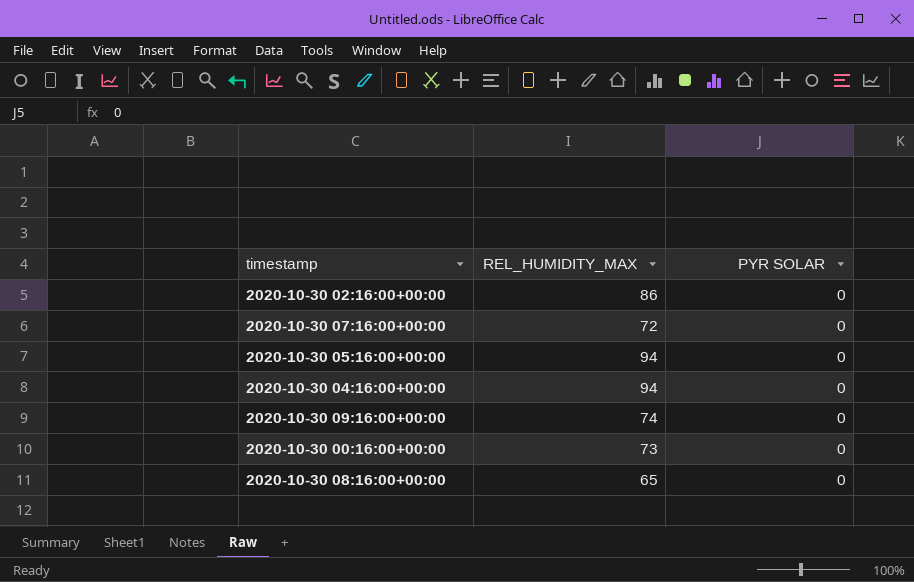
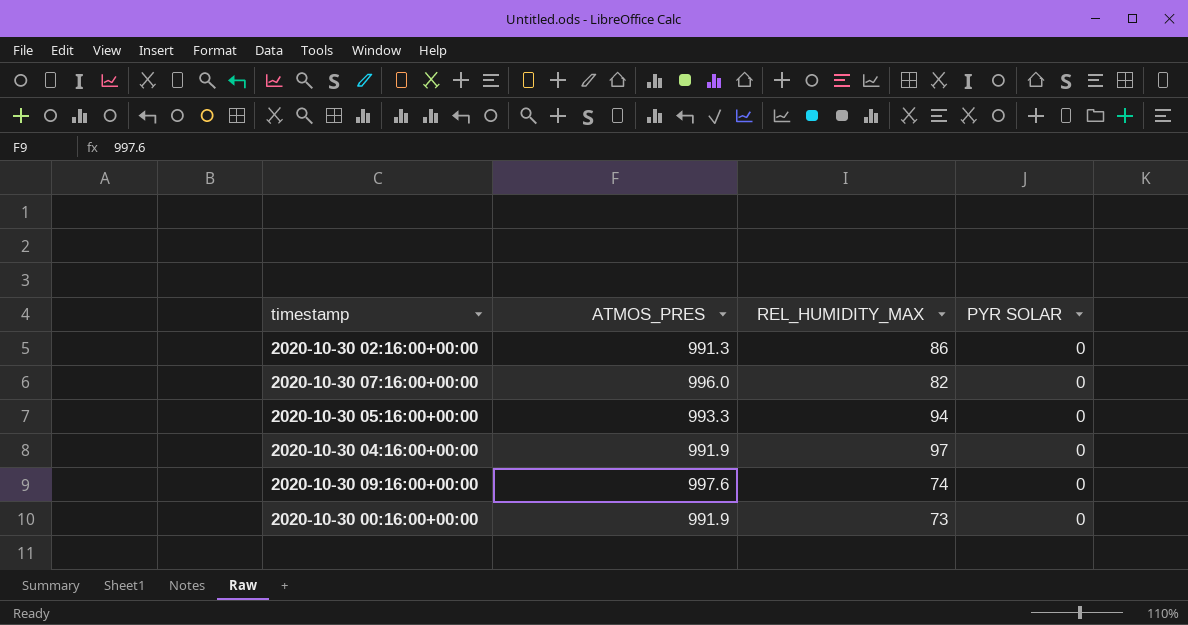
column ATMOS_PRES | position: none -> 2
row 2020-10-30 08:16:00+00:00: 65 | 0 -> none
2020-10-30 07:16:00+00:00 | REL_HUMIDITY_MAX: 72 -> 82
2020-10-30 04:16:00+00:00 | REL_HUMIDITY_MAX: 94 -> 97

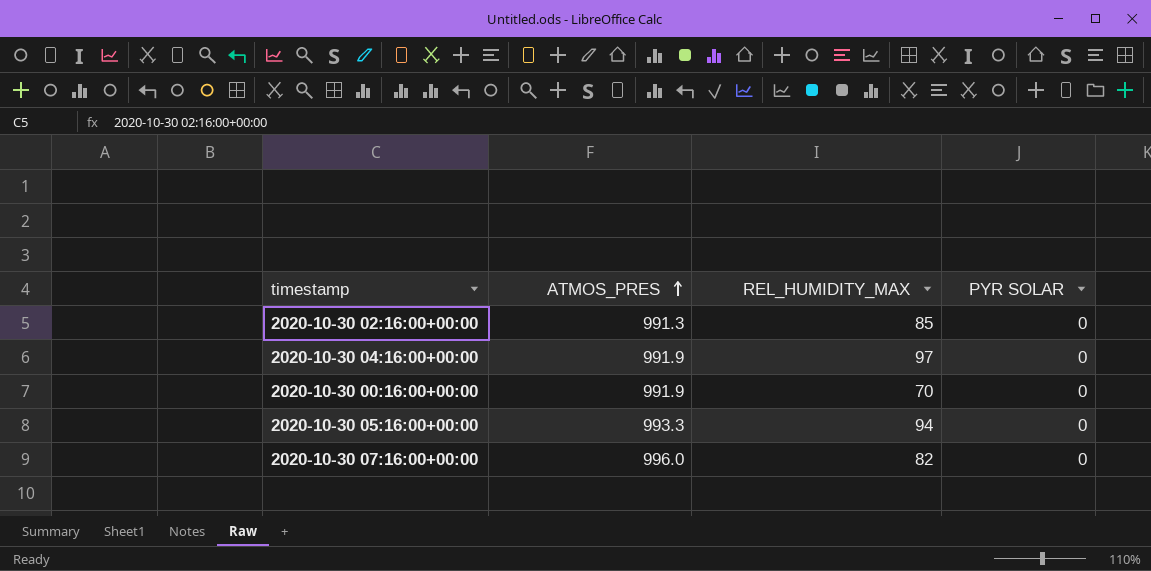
row order: none -> ATMOS_PRES ascending
row 2020-10-30 09:16:00+00:00: 997.6 | 74 | 0 -> none
2020-10-30 02:16:00+00:00 | REL_HUMIDITY_MAX: 86 -> 85
2020-10-30 00:16:00+00:00 | REL_HUMIDITY_MAX: 73 -> 70

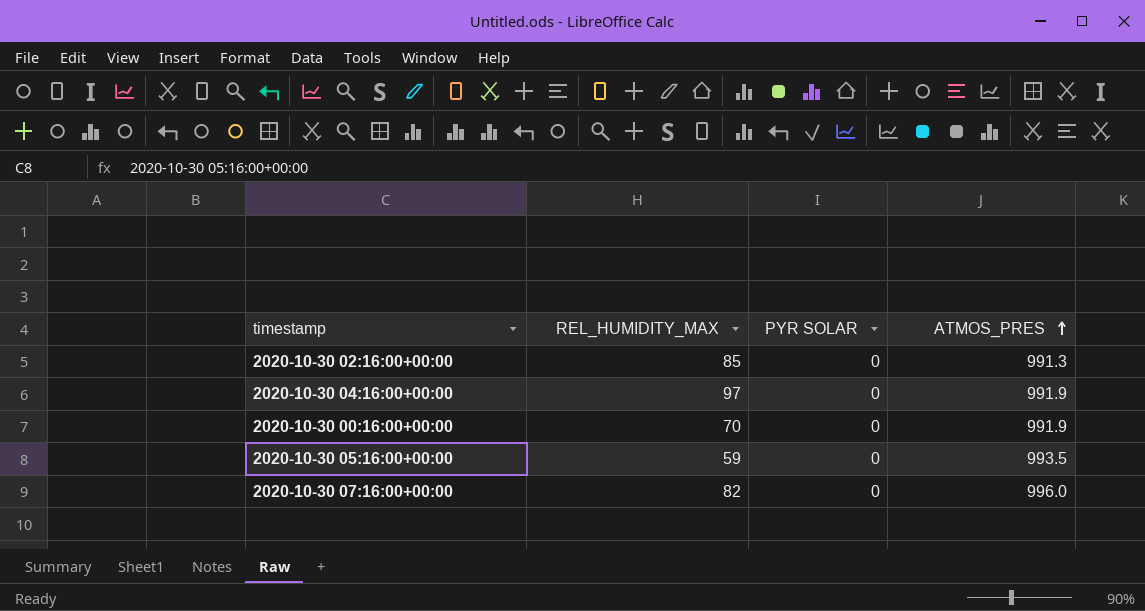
column ATMOS_PRES | position: 2 -> 4
2020-10-30 05:16:00+00:00 | REL_HUMIDITY_MAX: 94 -> 59
2020-10-30 05:16:00+00:00 | ATMOS_PRES: 993.3 -> 993.5

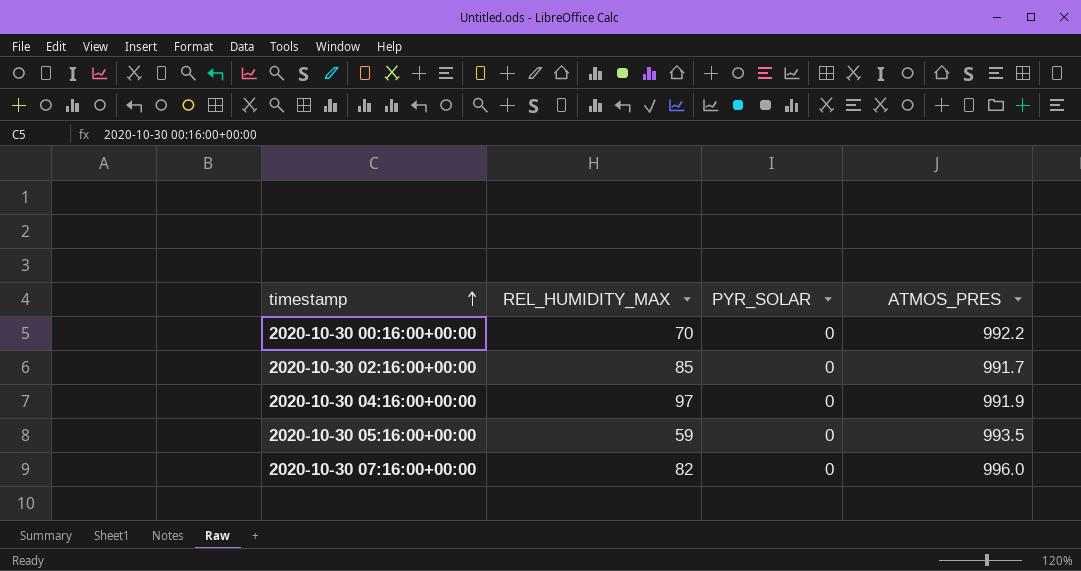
row order: ATMOS_PRES ascending -> timestamp ascending
column name: PYR SOLAR -> PYR_SOLAR
2020-10-30 00:16:00+00:00 | ATMOS_PRES: 991.9 -> 992.2
2020-10-30 02:16:00+00:00 | ATMOS_PRES: 991.3 -> 991.7

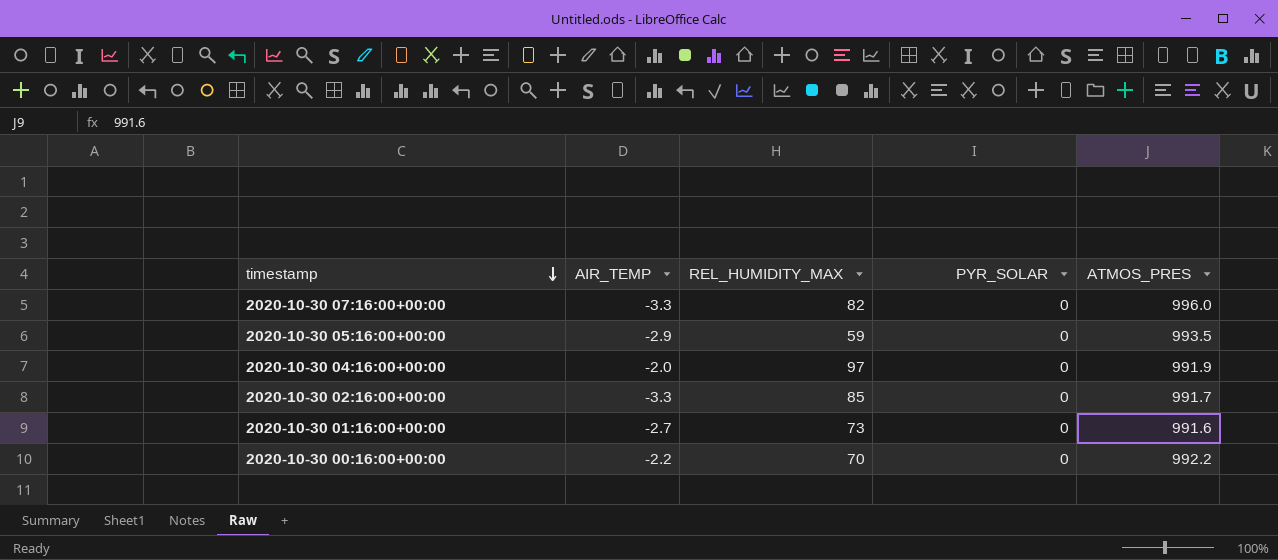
row order: timestamp ascending -> timestamp descending
column AIR_TEMP | position: none -> 2
row 2020-10-30 01:16:00+00:00: none -> -2.7 | 73 | 0 | 991.6

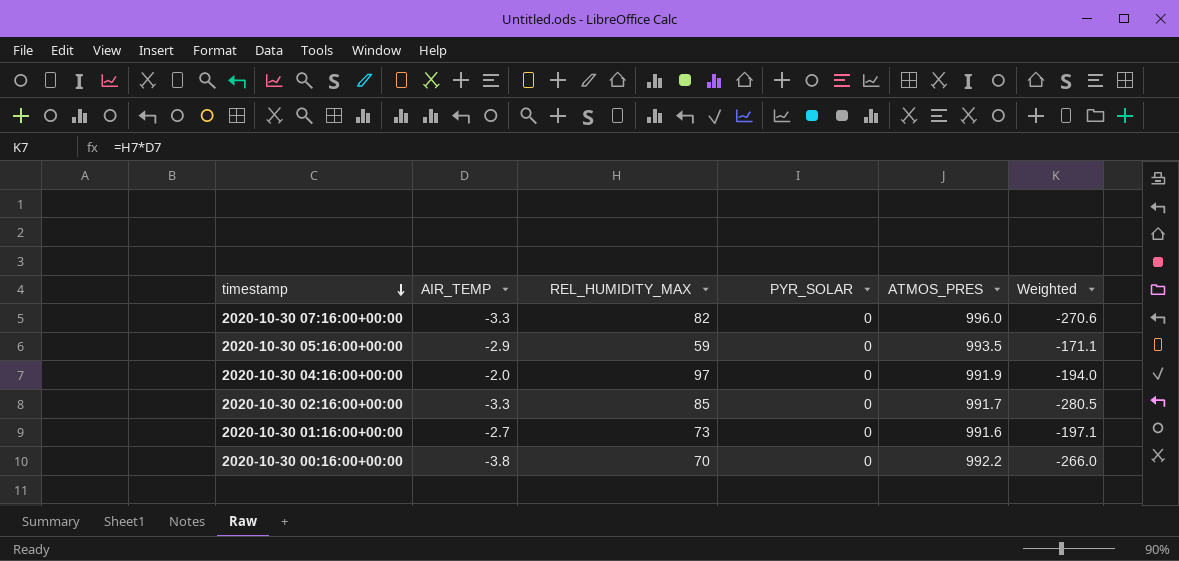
column Weighted | formula: none -> [AIR_TEMP] * [REL_HUMIDITY_MAX]
2020-10-30 00:16:00+00:00 | AIR_TEMP: -2.2 -> -3.8

